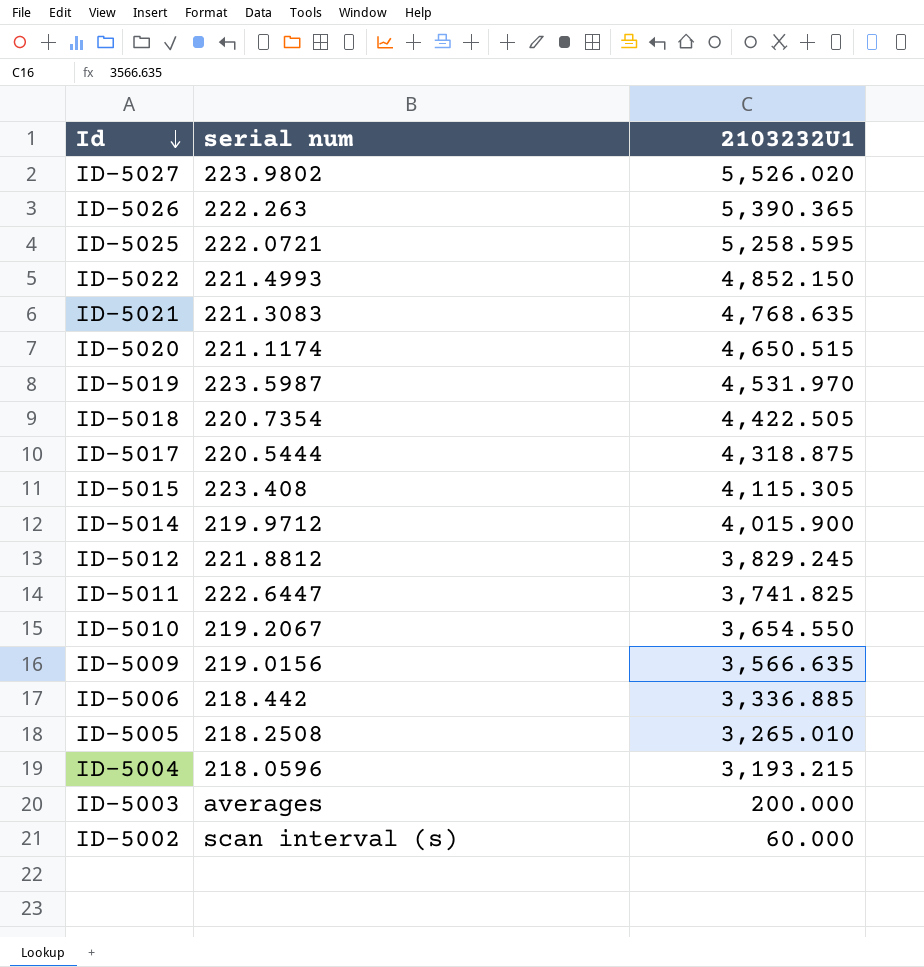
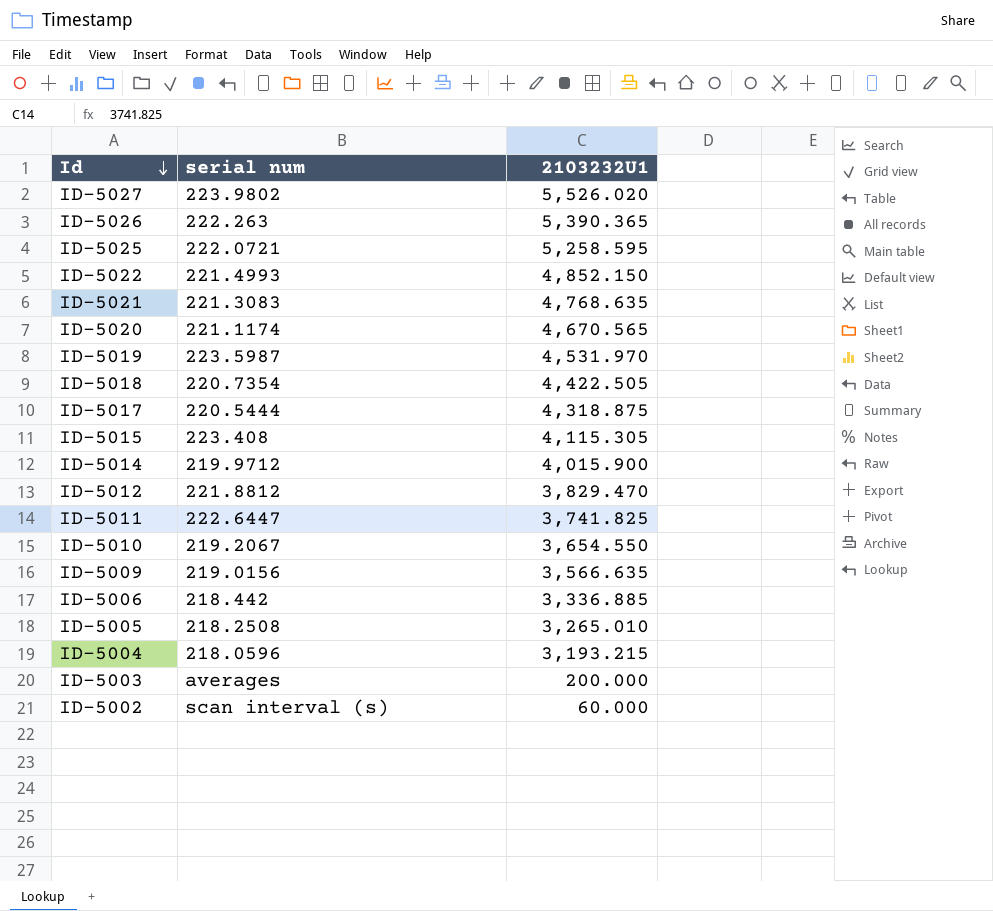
ID-5020 | 2103232U1: 4,650.515 -> 4,670.565
ID-5012 | 2103232U1: 3,829.245 -> 3,829.470

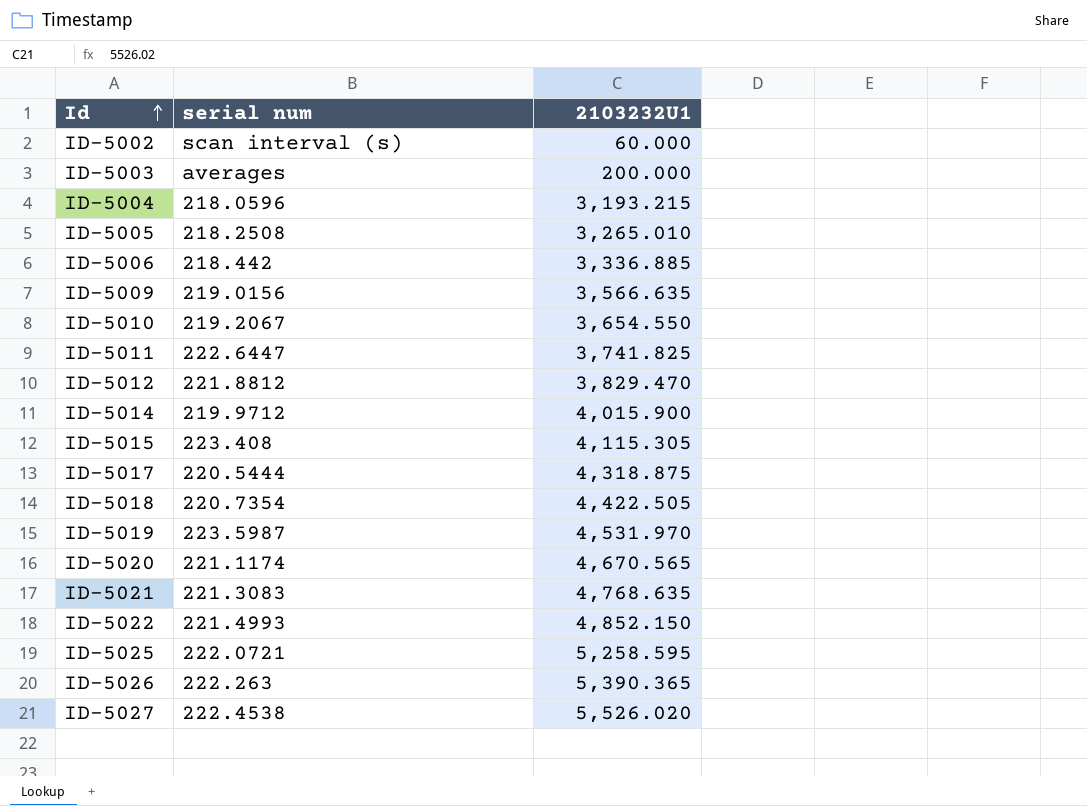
row order: Id descending -> Id ascending
ID-5027 | serial num: 223.9802 -> 222.4538

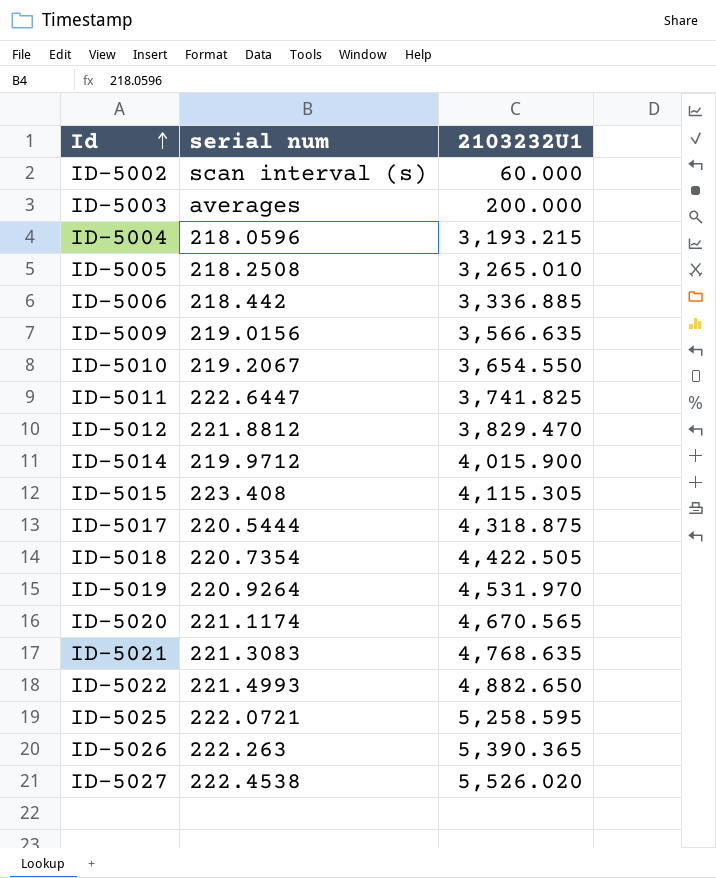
ID-5019 | serial num: 223.5987 -> 220.9264
ID-5022 | 2103232U1: 4,852.150 -> 4,882.650

